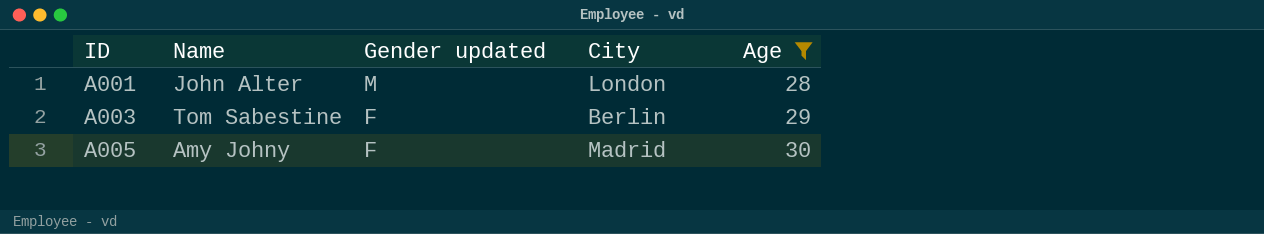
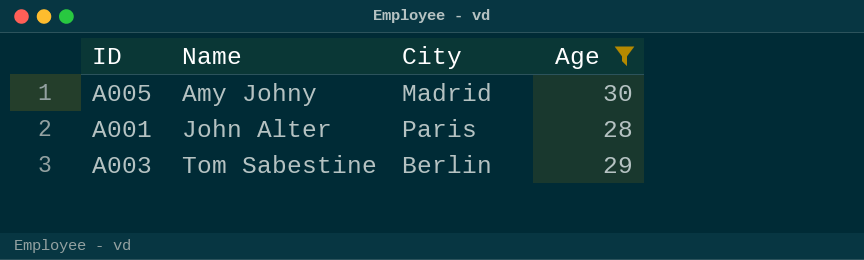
row order: ID ascending -> Name ascending
column Gender updated | position: 3 -> none
A001 | City: London -> Paris

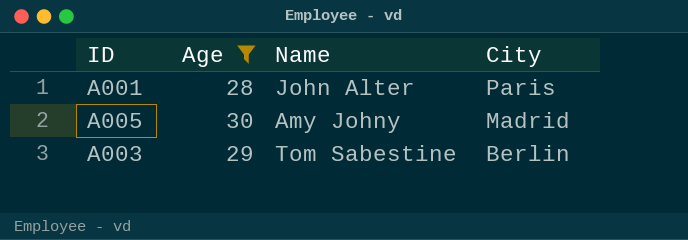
row order: Name ascending -> City descending
column Age | position: 4 -> 2

